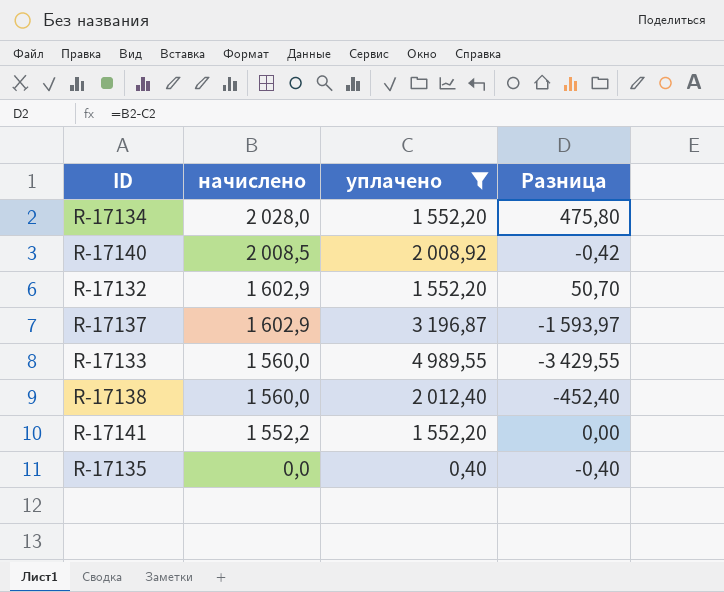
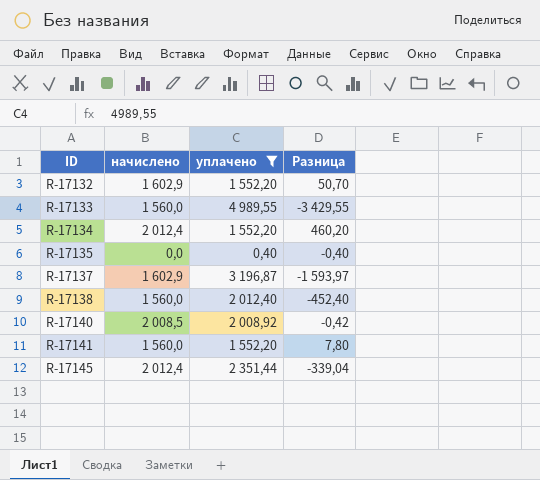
row order: начислено descending -> ID ascending
R-17134 | начислено: 2 028,0 -> 2 012,4
R-17134 | Разница: 475,80 -> 460,20
R-17141 | начислено: 1 552,2 -> 1 560,0
R-17141 | Разница: 0,00 -> 7,80
row R-17145: none -> 2 012,4 | 2 351,44 | -339,04

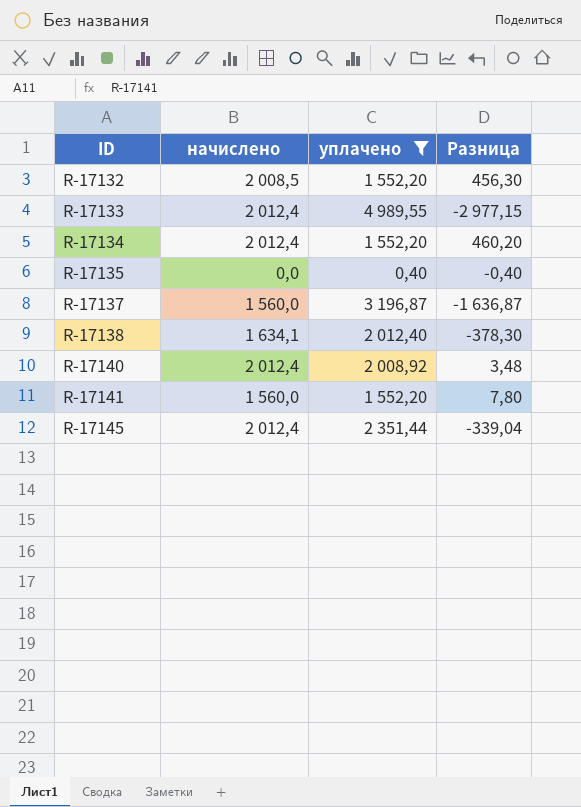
R-17132 | начислено: 1 602,9 -> 2 008,5
R-17132 | Разница: 50,70 -> 456,30
R-17133 | начислено: 1 560,0 -> 2 012,4
R-17133 | Разница: -3 429,55 -> -2 977,15
R-17137 | начислено: 1 602,9 -> 1 560,0
R-17137 | Разница: -1 593,97 -> -1 636,87
R-17138 | начислено: 1 560,0 -> 1 634,1
R-17138 | Разница: -452,40 -> -378,30
R-17140 | начислено: 2 008,5 -> 2 012,4
R-17140 | Разница: -0,42 -> 3,48

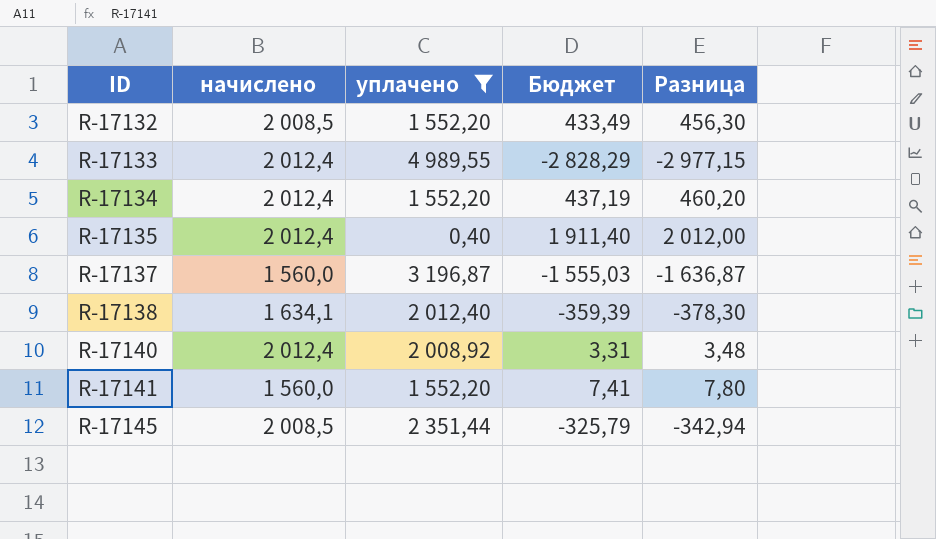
column Бюджет | formula: none -> [Разница] * 0,95
R-17135 | начислено: 0,0 -> 2 012,4
R-17135 | Разница: -0,40 -> 2 012,00
R-17145 | начислено: 2 012,4 -> 2 008,5
R-17145 | Разница: -339,04 -> -342,94

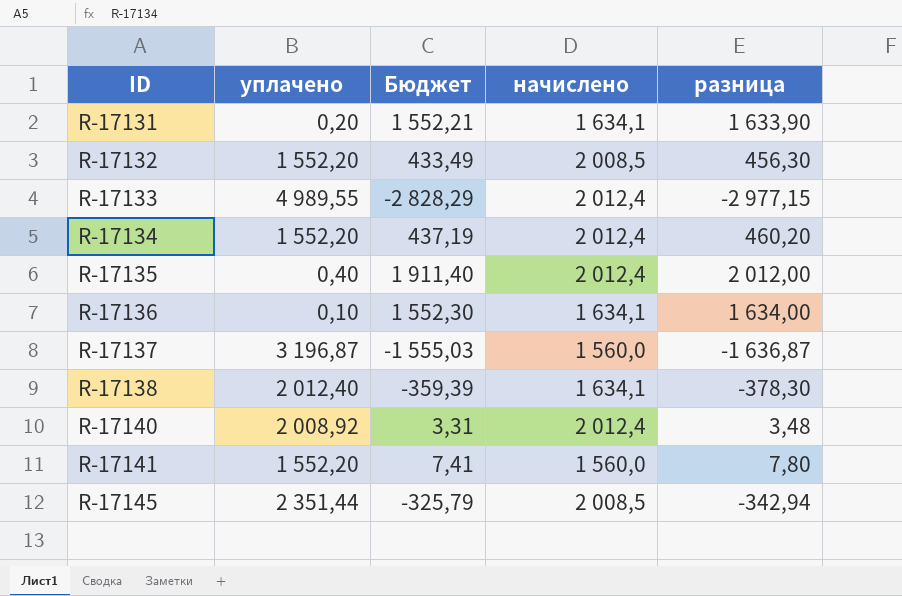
filter: уплачено >= 0,40 -> none
column начислено | position: 2 -> 4
column name: Разница -> разница

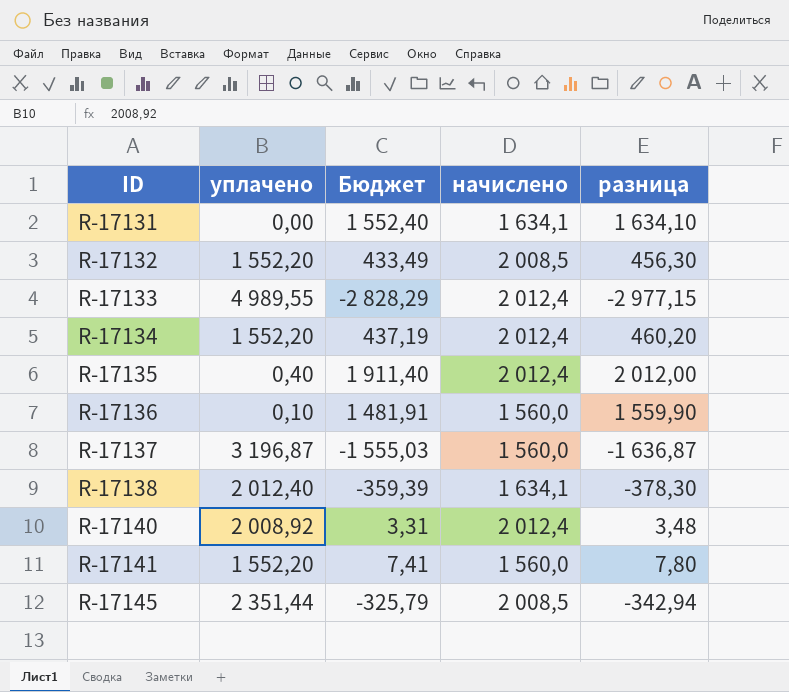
R-17131 | уплачено: 0,20 -> 0,00
R-17131 | Бюджет: 1 552,21 -> 1 552,40
R-17131 | разница: 1 633,90 -> 1 634,10
R-17136 | Бюджет: 1 552,30 -> 1 481,91
R-17136 | начислено: 1 634,1 -> 1 560,0
R-17136 | разница: 1 634,00 -> 1 559,90

